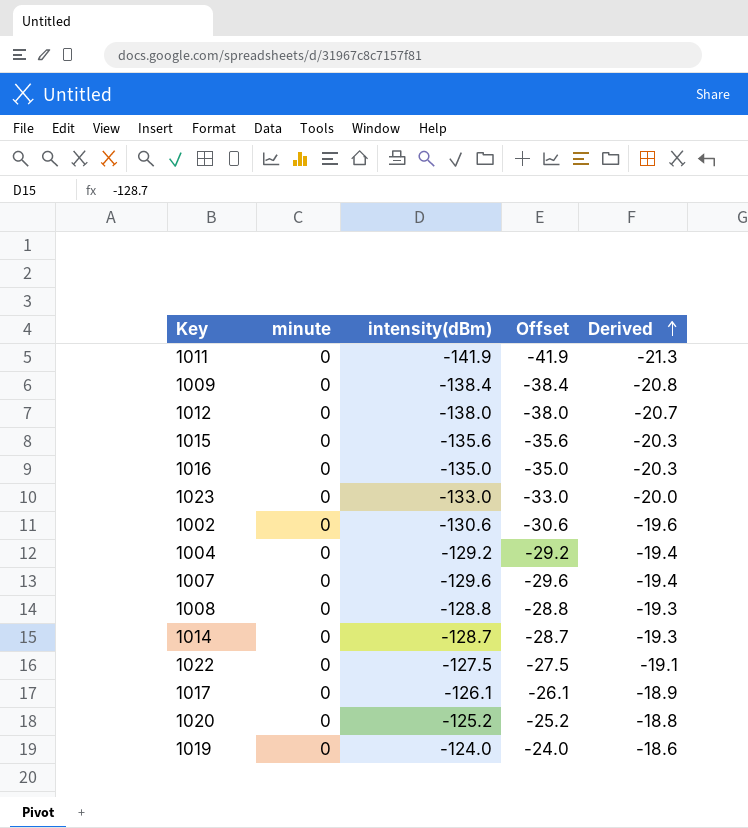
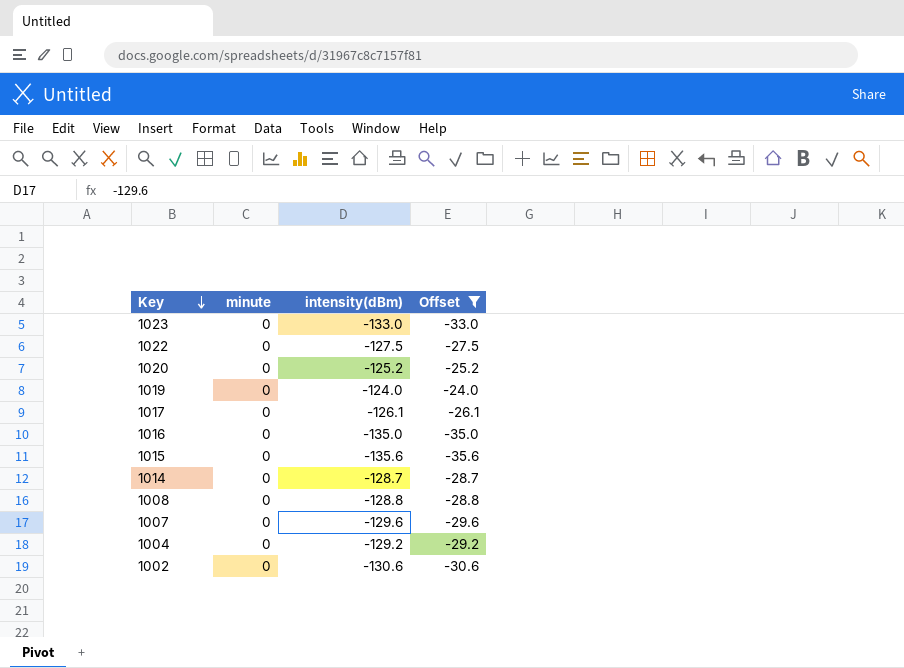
filter: none -> Offset >= -35.6
row order: Derived ascending -> Key descending
column Derived | formula: [intensity(dBm)] * 0.15 -> none

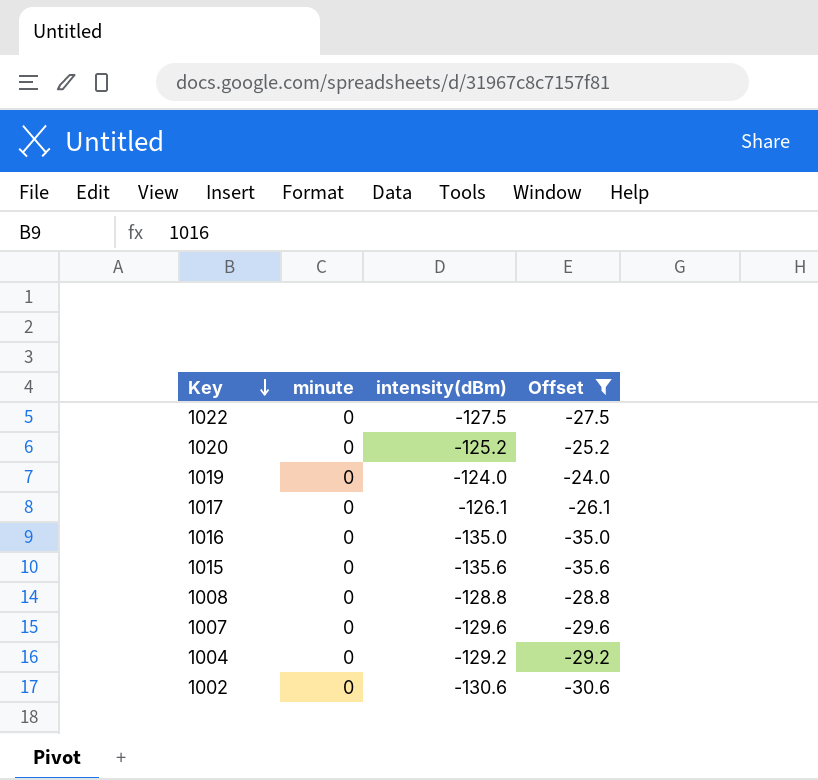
row 1023: 0 | -133.0 | -33.0 -> none
row 1014: 0 | -128.7 | -28.7 -> none

